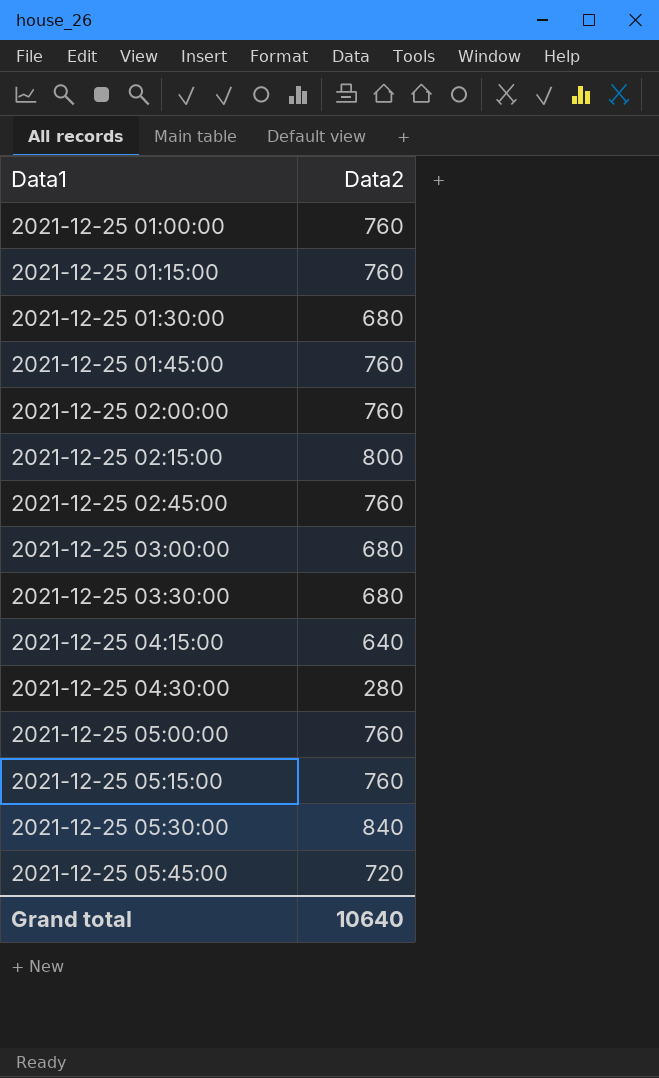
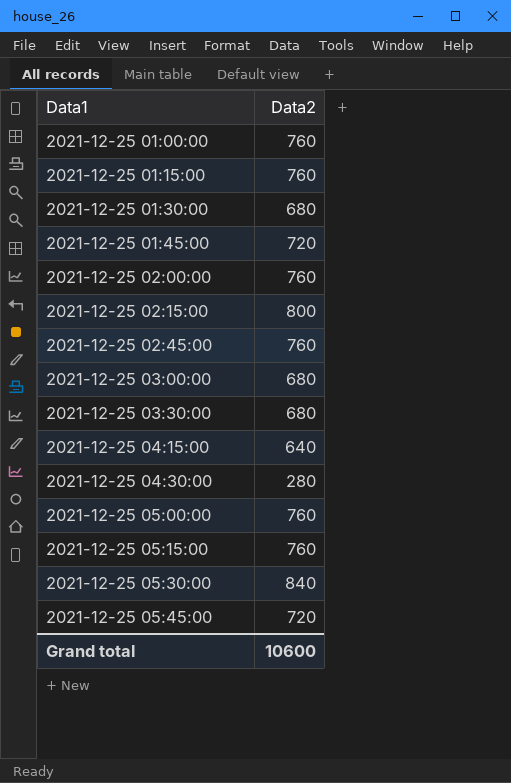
2021-12-25 01:45:00 | Data2: 760 -> 720
Grand total | Data2: 10640 -> 10600

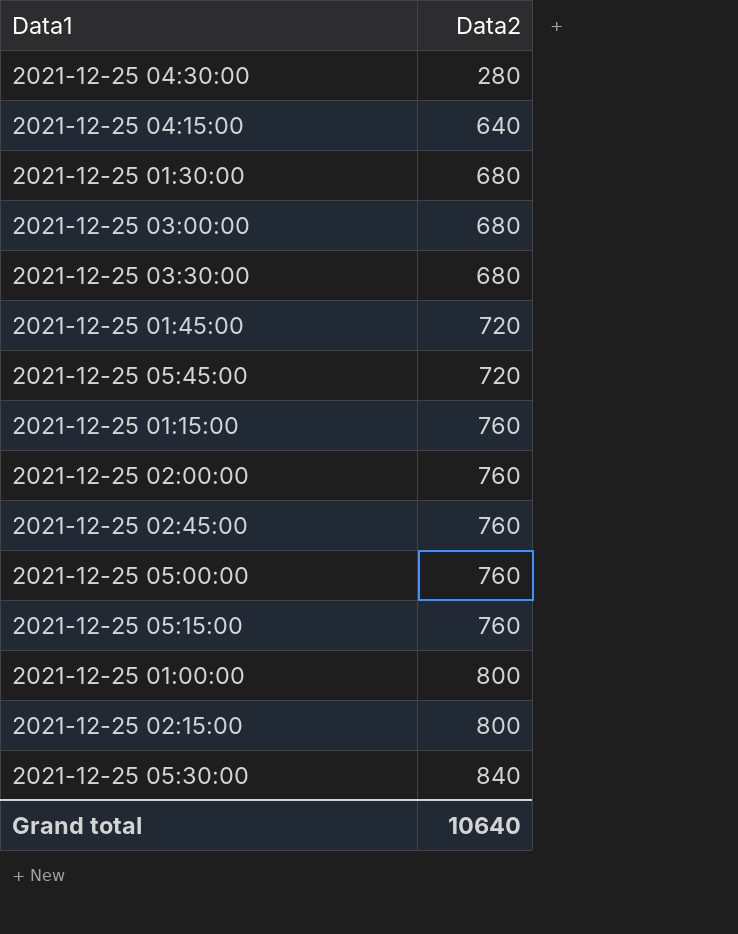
row order: Data1 ascending -> Data2 ascending
2021-12-25 01:00:00 | Data2: 760 -> 800
Grand total | Data2: 10600 -> 10640

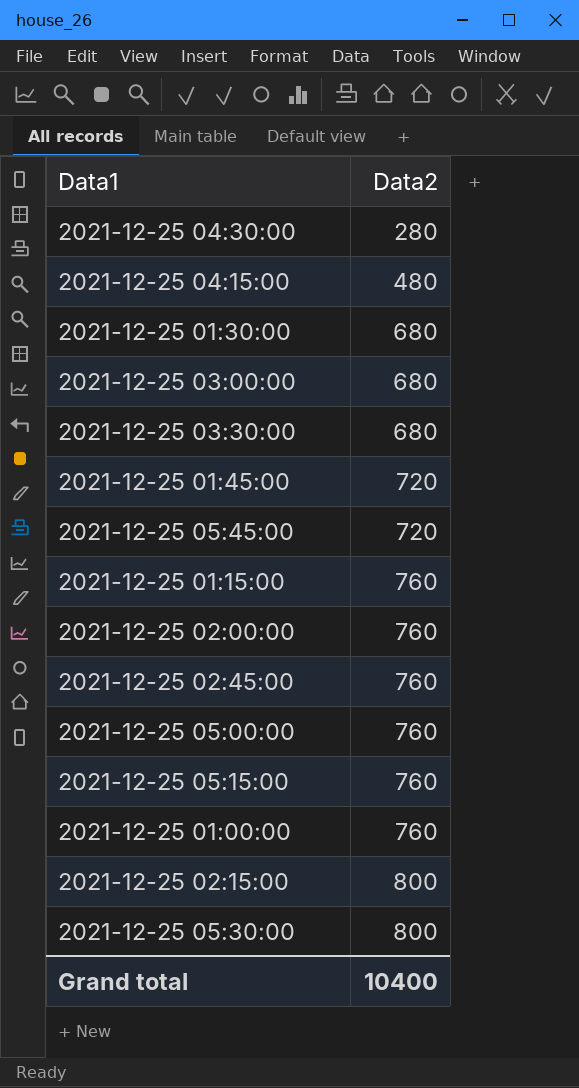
2021-12-25 04:15:00 | Data2: 640 -> 480
2021-12-25 01:00:00 | Data2: 800 -> 760
2021-12-25 05:30:00 | Data2: 840 -> 800
Grand total | Data2: 10640 -> 10400

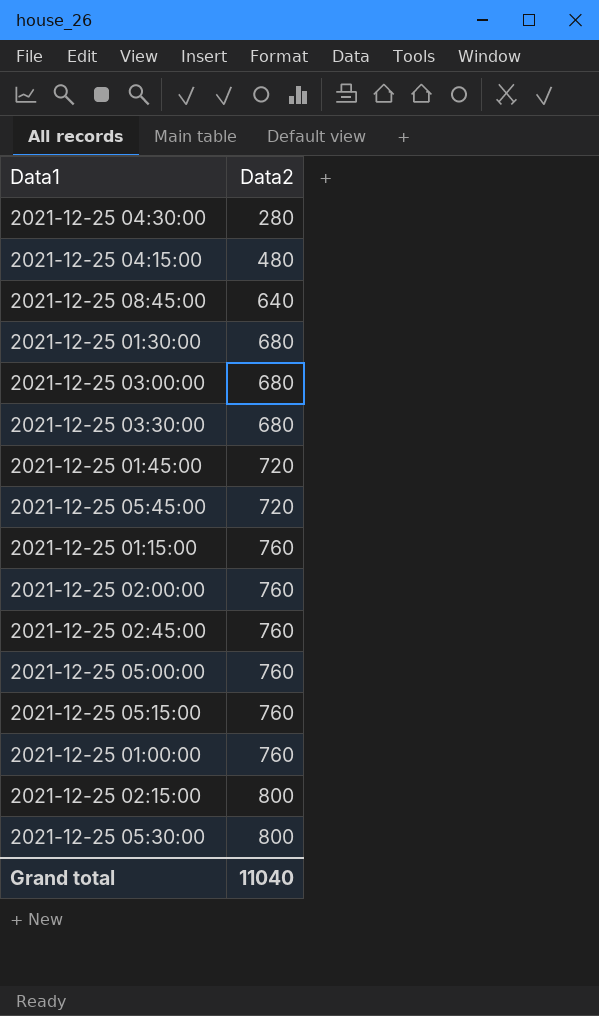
row 2021-12-25 08:45:00: none -> 640
Grand total | Data2: 10400 -> 11040

